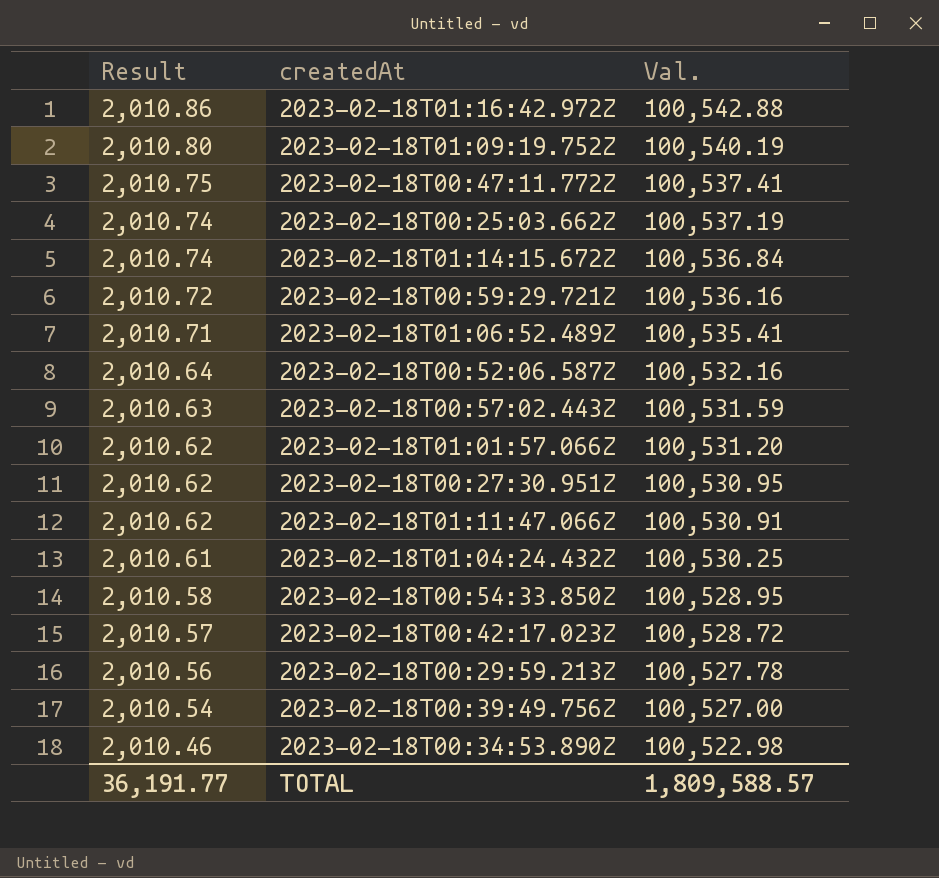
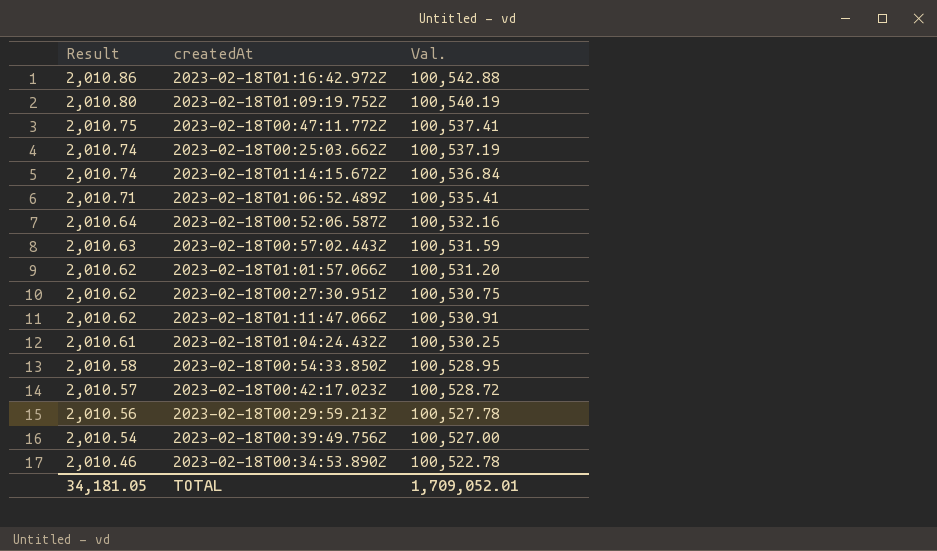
row 2023-02-18T00:59:29.721Z: 2,010.72 | 100,536.16 -> none
2023-02-18T00:27:30.951Z | Val.: 100,530.95 -> 100,530.75
2023-02-18T00:34:53.890Z | Val.: 100,522.98 -> 100,522.78
TOTAL | Result: 36,191.77 -> 34,181.05
TOTAL | Val.: 1,809,588.57 -> 1,709,052.01

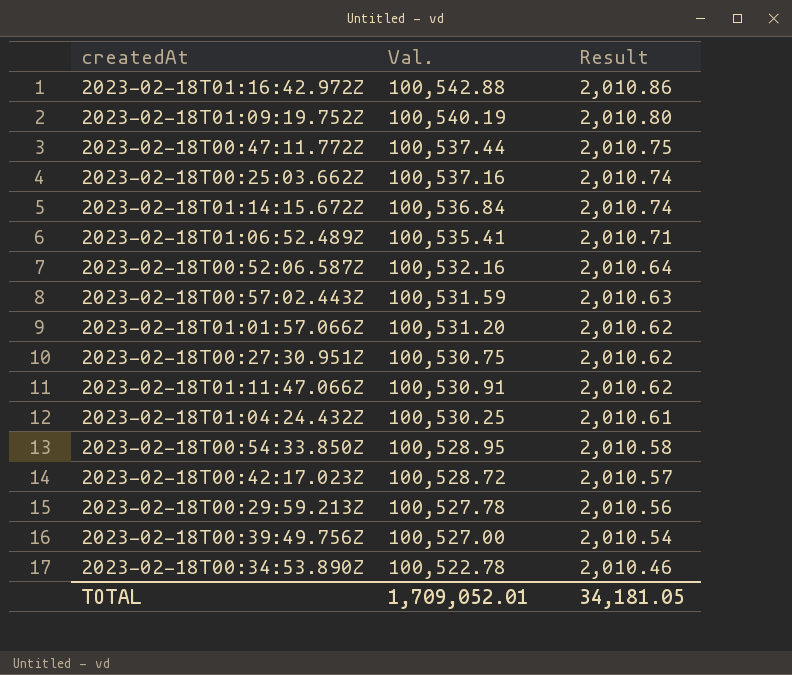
column Result | position: 1 -> 3
2023-02-18T00:47:11.772Z | Val.: 100,537.41 -> 100,537.44
2023-02-18T00:25:03.662Z | Val.: 100,537.19 -> 100,537.16

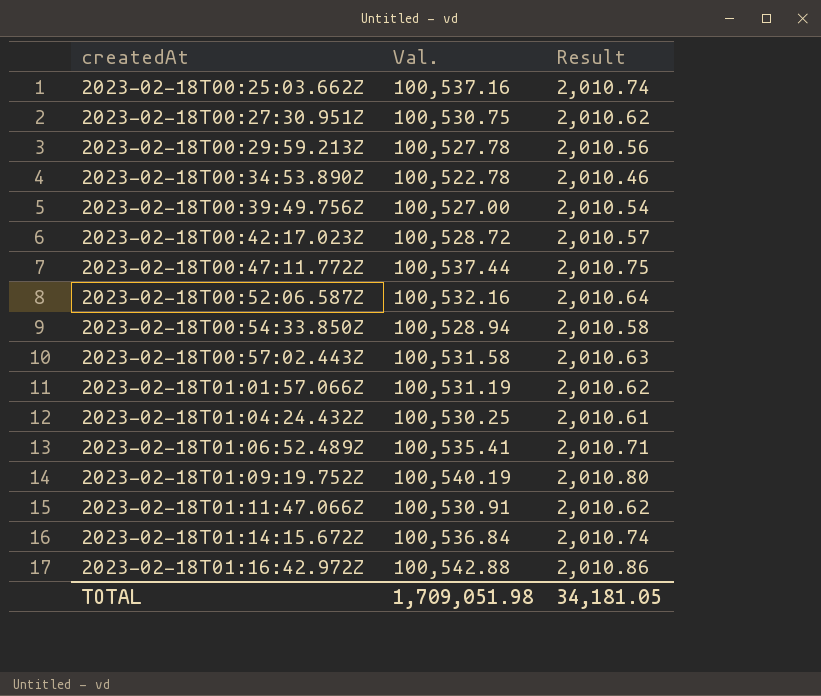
row order: Result descending -> createdAt ascending
2023-02-18T00:54:33.850Z | Val.: 100,528.95 -> 100,528.94
2023-02-18T00:57:02.443Z | Val.: 100,531.59 -> 100,531.58
2023-02-18T01:01:57.066Z | Val.: 100,531.20 -> 100,531.19
TOTAL | Val.: 1,709,052.01 -> 1,709,051.98

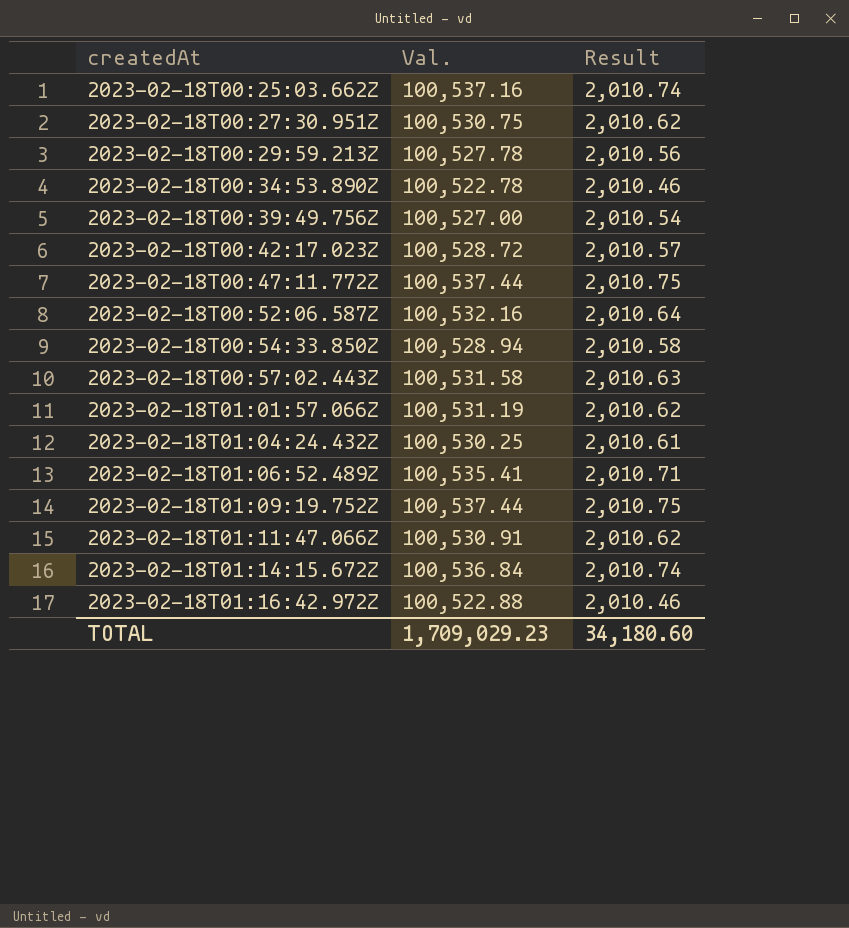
2023-02-18T01:09:19.752Z | Val.: 100,540.19 -> 100,537.44
2023-02-18T01:09:19.752Z | Result: 2,010.80 -> 2,010.75
2023-02-18T01:16:42.972Z | Val.: 100,542.88 -> 100,522.88
2023-02-18T01:16:42.972Z | Result: 2,010.86 -> 2,010.46
TOTAL | Val.: 1,709,051.98 -> 1,709,029.23
TOTAL | Result: 34,181.05 -> 34,180.60

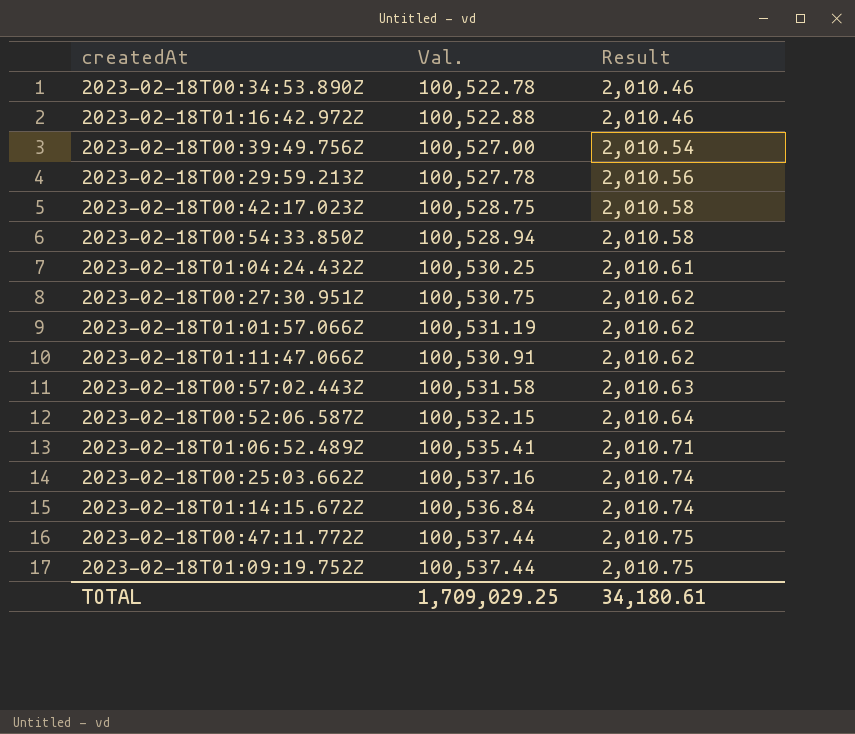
row order: createdAt ascending -> Result ascending
2023-02-18T00:42:17.023Z | Val.: 100,528.72 -> 100,528.75
2023-02-18T00:42:17.023Z | Result: 2,010.57 -> 2,010.58
2023-02-18T00:52:06.587Z | Val.: 100,532.16 -> 100,532.15
TOTAL | Val.: 1,709,029.23 -> 1,709,029.25
TOTAL | Result: 34,180.60 -> 34,180.61

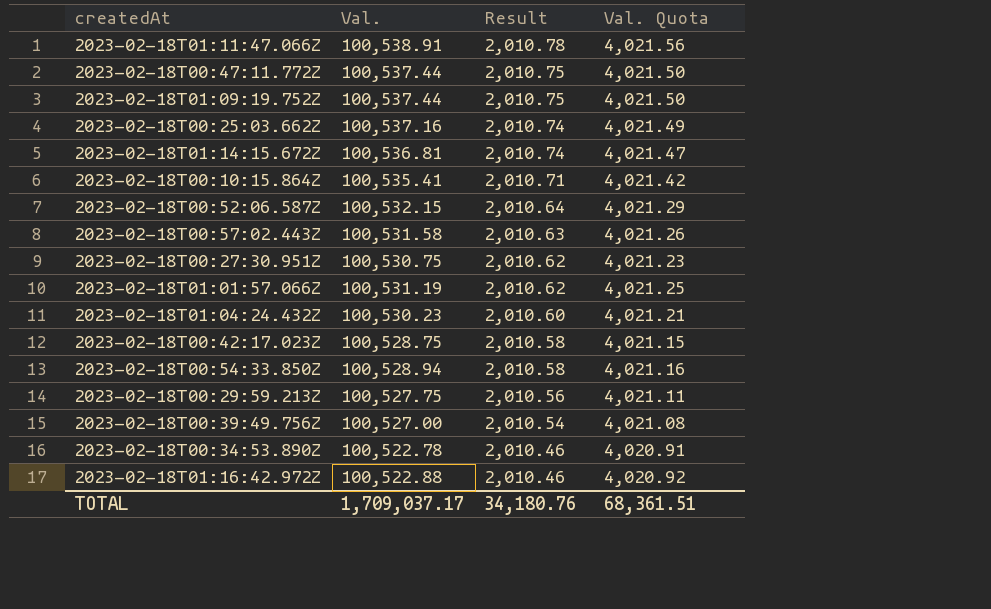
row order: Result ascending -> Result descending
column Val. Quota | formula: none -> [Val.] * 0.04
row 2023-02-18T01:06:52.489Z: 100,535.41 | 2,010.71 -> none
2023-02-18T01:11:47.066Z | Val.: 100,530.91 -> 100,538.91
2023-02-18T01:11:47.066Z | Result: 2,010.62 -> 2,010.78
2023-02-18T01:14:15.672Z | Val.: 100,536.84 -> 100,536.81
row 2023-02-18T00:10:15.864Z: none -> 100,535.41 | 2,010.71 | 4,021.42
2023-02-18T01:04:24.432Z | Val.: 100,530.25 -> 100,530.23
2023-02-18T01:04:24.432Z | Result: 2,010.61 -> 2,010.60
2023-02-18T00:29:59.213Z | Val.: 100,527.78 -> 100,527.75
TOTAL | Val.: 1,709,029.25 -> 1,709,037.17
TOTAL | Result: 34,180.61 -> 34,180.76

